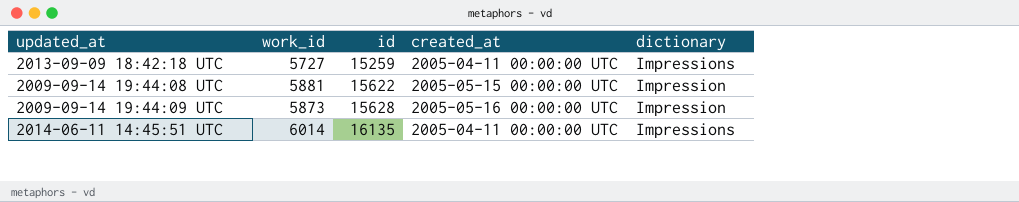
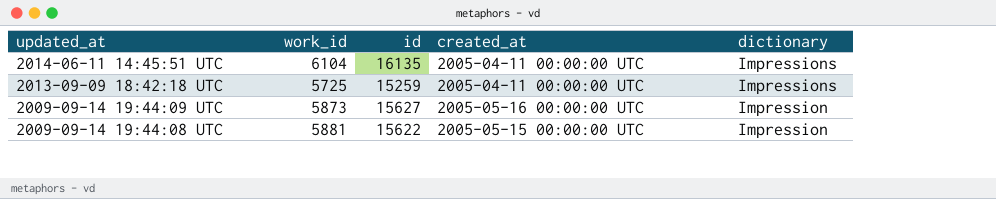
row order: id ascending -> updated_at descending
2014-06-11 14:45:51 UTC | work_id: 6014 -> 6104
2013-09-09 18:42:18 UTC | work_id: 5727 -> 5725
2009-09-14 19:44:09 UTC | id: 15628 -> 15627

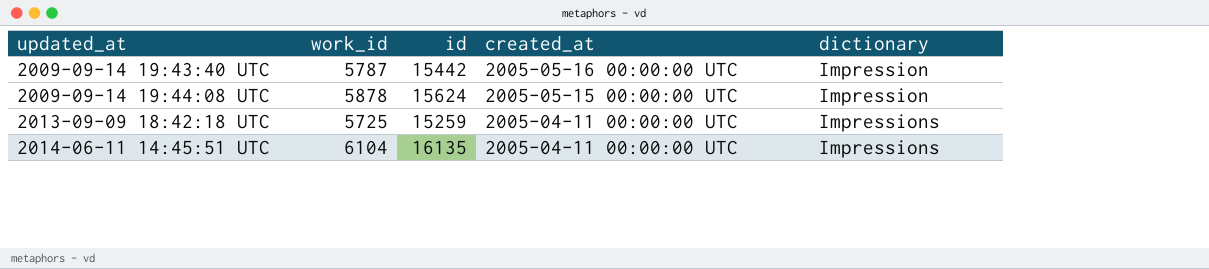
row order: updated_at descending -> updated_at ascending
row 2009-09-14 19:44:09 UTC: 5873 | 15627 | 2005-05-16 00:00:00 UTC | Impression -> none
row 2009-09-14 19:43:40 UTC: none -> 5787 | 15442 | 2005-05-16 00:00:00 UTC | Impression
2009-09-14 19:44:08 UTC | work_id: 5881 -> 5878
2009-09-14 19:44:08 UTC | id: 15622 -> 15624

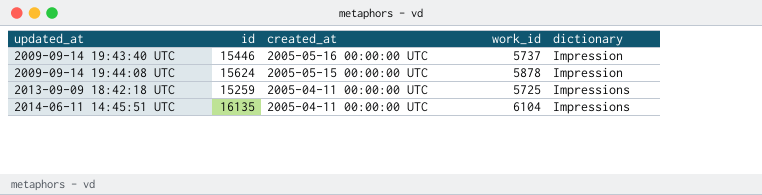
column work_id | position: 2 -> 4
2009-09-14 19:43:40 UTC | id: 15442 -> 15446
2009-09-14 19:43:40 UTC | work_id: 5787 -> 5737

